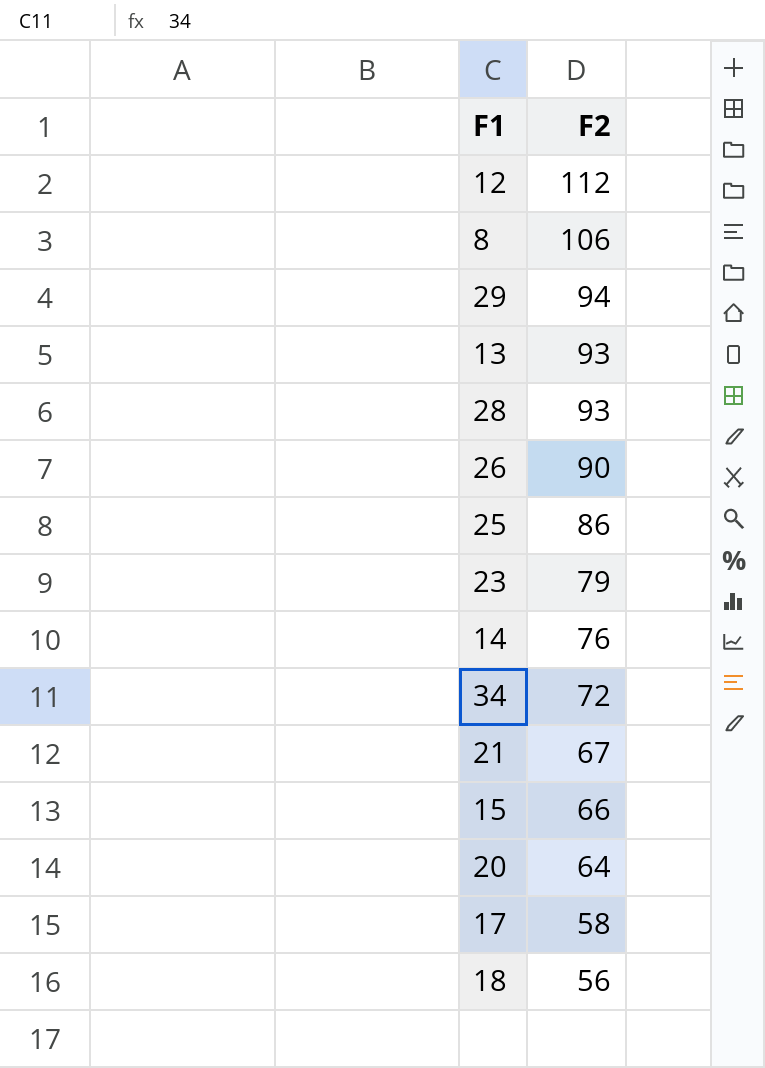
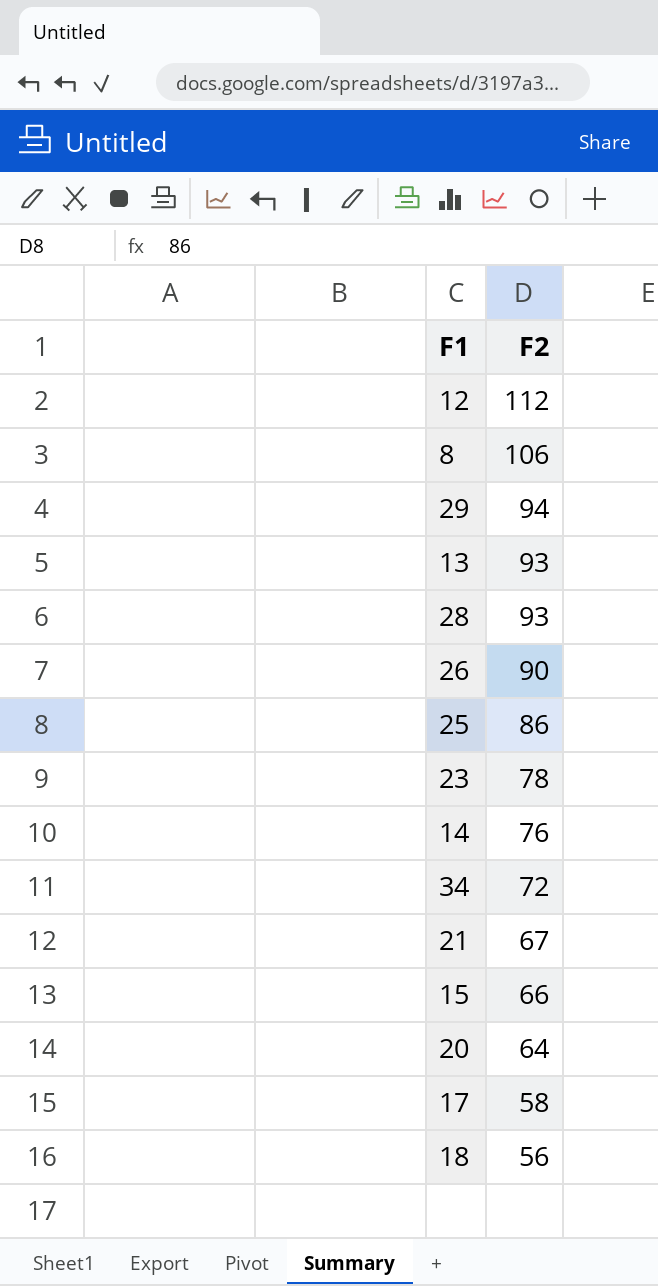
23 | F2: 79 -> 78

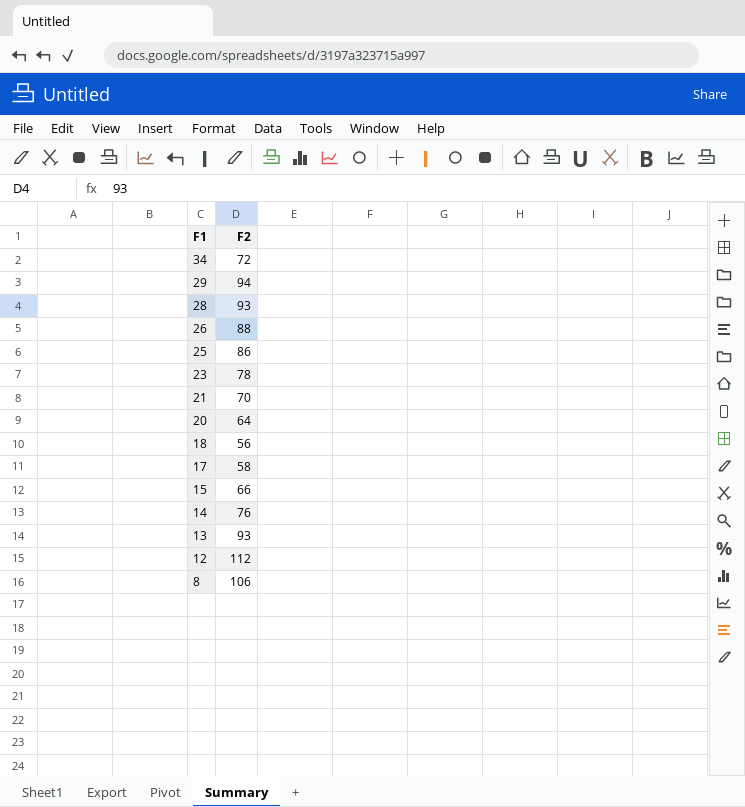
row order: F2 descending -> F1 descending
26 | F2: 90 -> 88
21 | F2: 67 -> 70

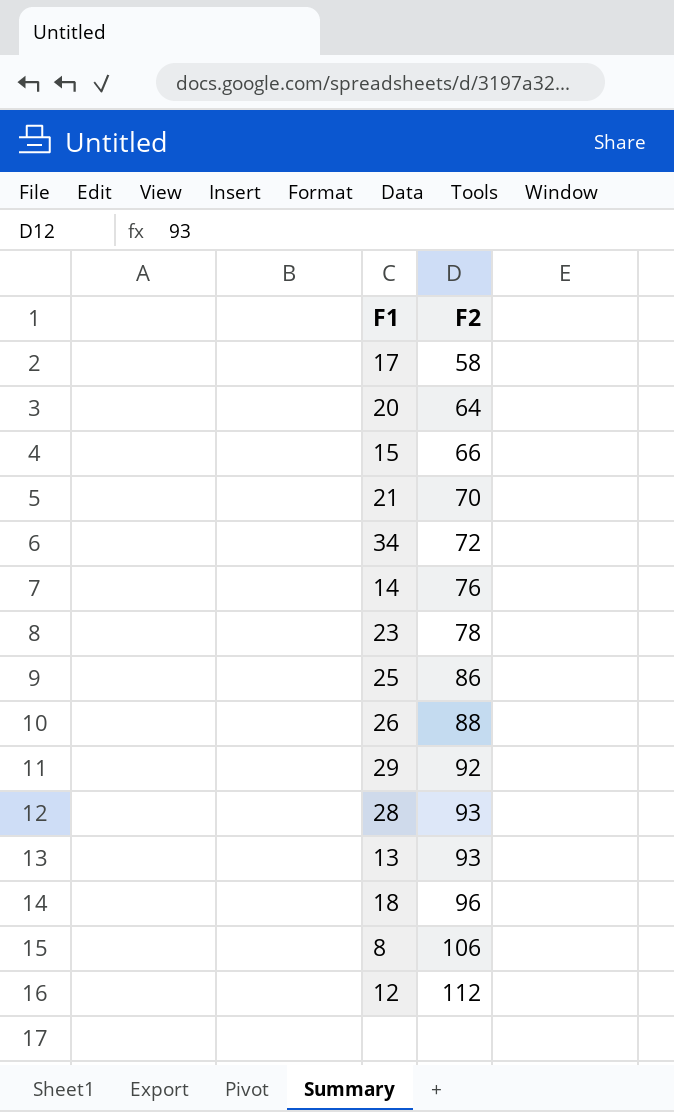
row order: F1 descending -> F2 ascending
29 | F2: 94 -> 92
18 | F2: 56 -> 96

